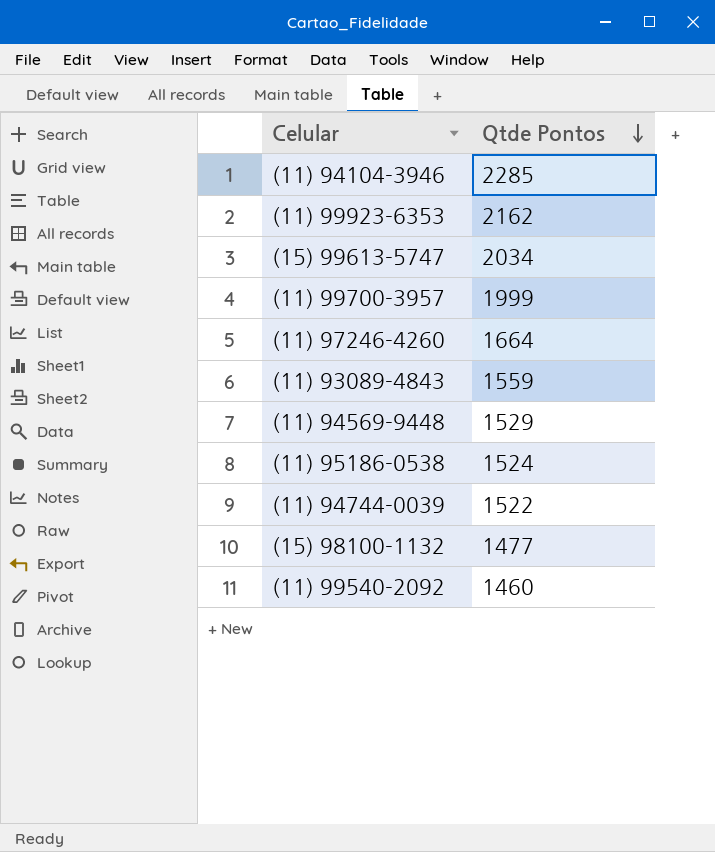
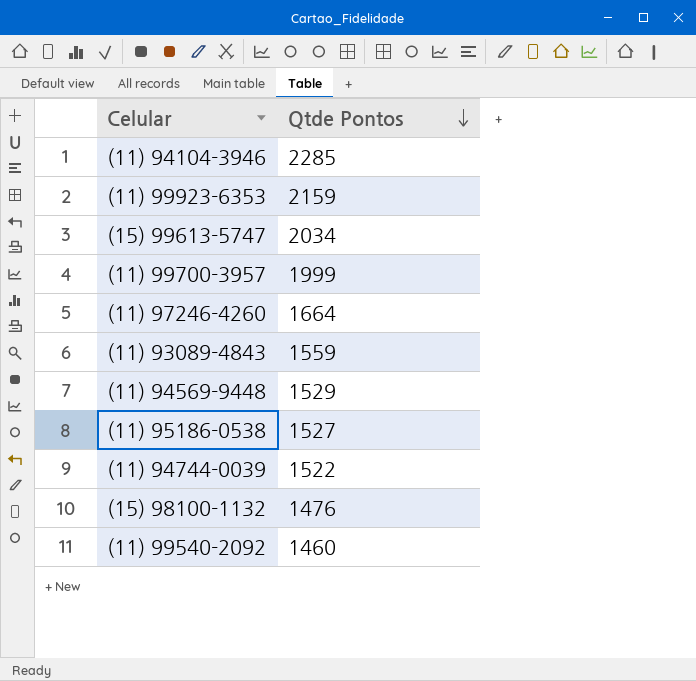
(11) 99923-6353 | Qtde Pontos: 2162 -> 2159
(11) 95186-0538 | Qtde Pontos: 1524 -> 1527
(15) 98100-1132 | Qtde Pontos: 1477 -> 1476

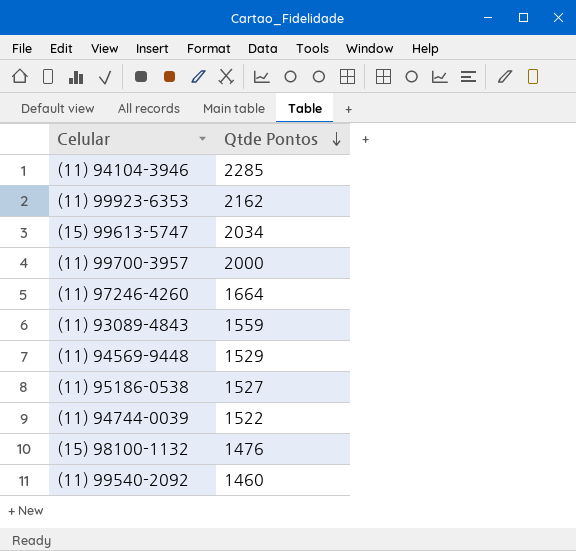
(11) 99923-6353 | Qtde Pontos: 2159 -> 2162
(11) 99700-3957 | Qtde Pontos: 1999 -> 2000

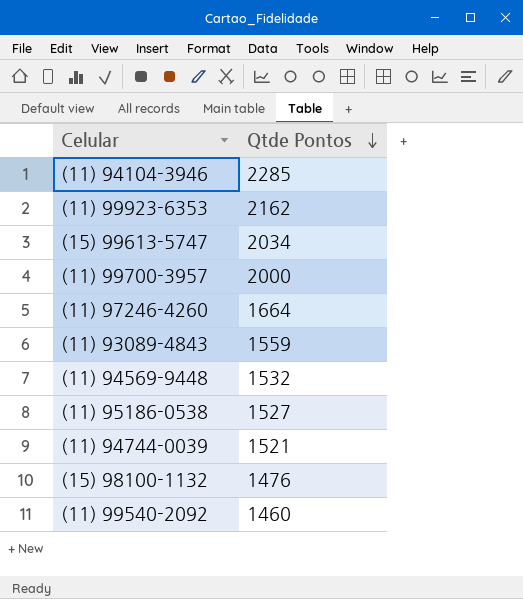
(11) 94569-9448 | Qtde Pontos: 1529 -> 1532
(11) 94744-0039 | Qtde Pontos: 1522 -> 1521

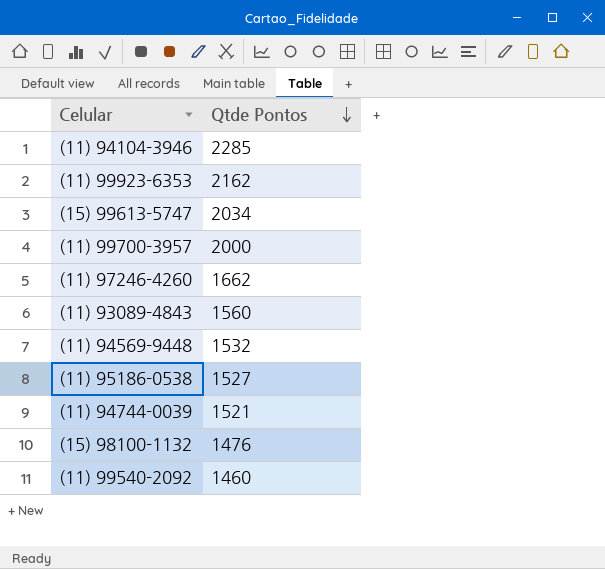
(11) 97246-4260 | Qtde Pontos: 1664 -> 1662
(11) 93089-4843 | Qtde Pontos: 1559 -> 1560

